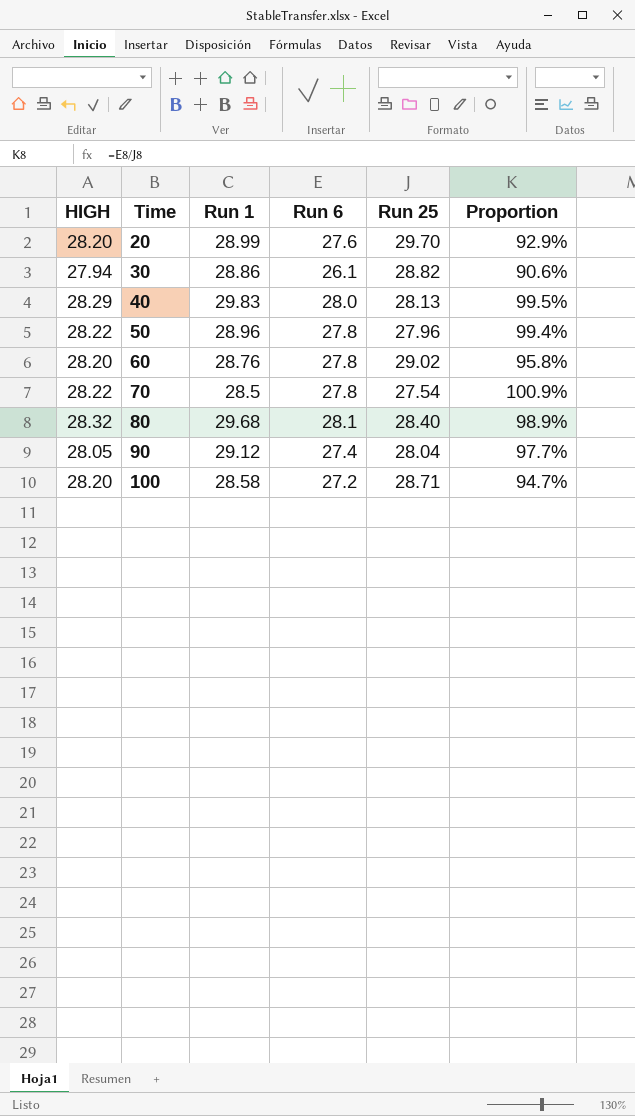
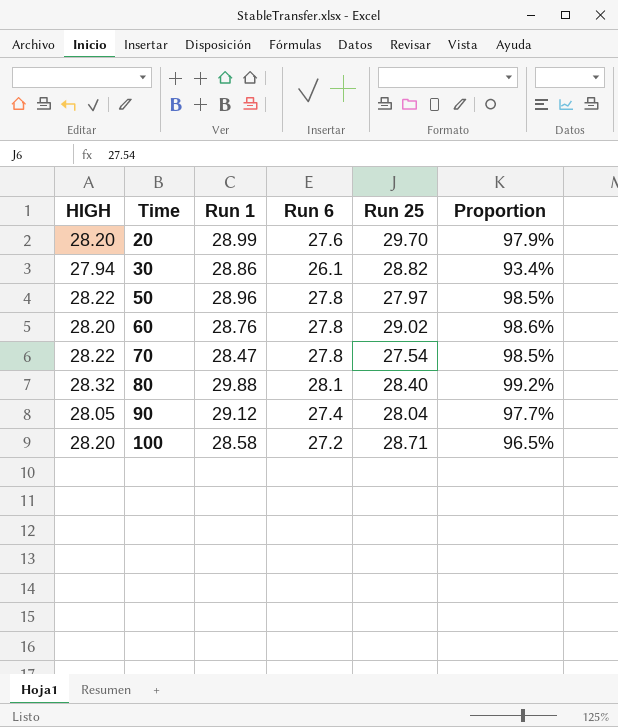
column Proportion | formula: [Run 6] / [Run 25] -> [Run 6] / [HIGH]
row 40: 28.29 | 29.83 | 28.0 | 28.13 | 99.5% -> none
50 | Run 25: 27.96 -> 27.97
70 | Run 1: 28.5 -> 28.47
80 | Run 1: 29.68 -> 29.88

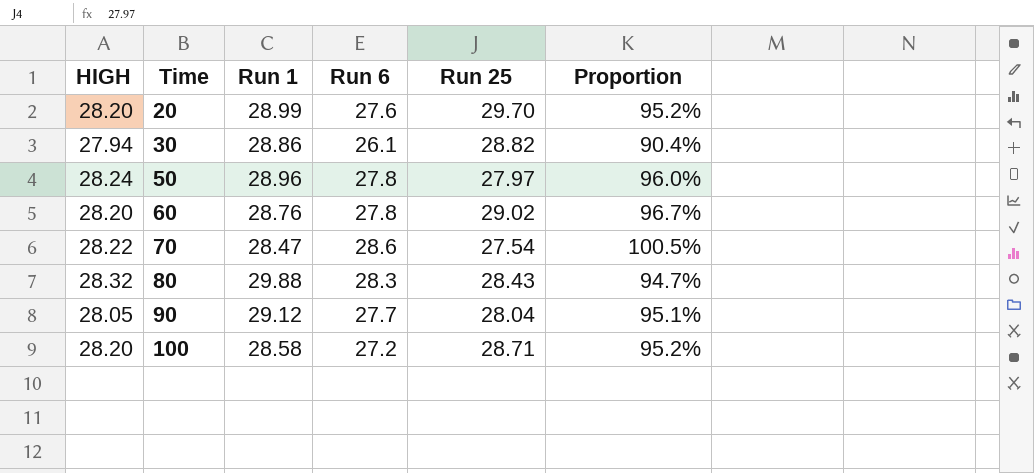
column Proportion | formula: [Run 6] / [HIGH] -> [Run 6] / [Run 1]
50 | HIGH: 28.22 -> 28.24
70 | Run 6: 27.8 -> 28.6
80 | Run 6: 28.1 -> 28.3
80 | Run 25: 28.40 -> 28.43
90 | Run 6: 27.4 -> 27.7

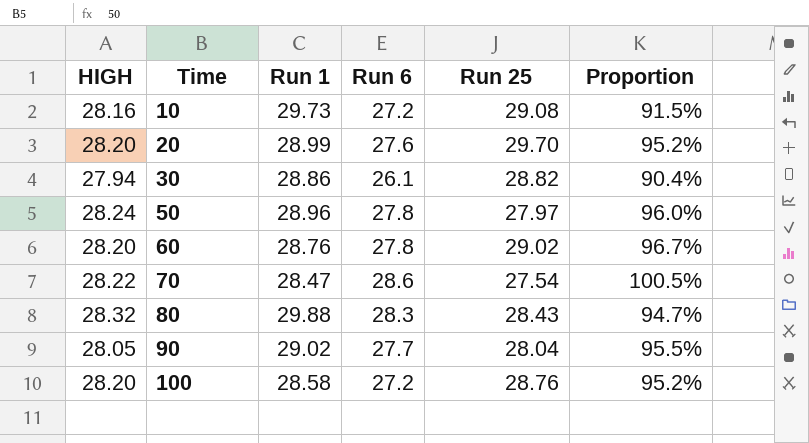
row 10: none -> 28.16 | 29.73 | 27.2 | 29.08 | 91.5%
90 | Run 1: 29.12 -> 29.02
90 | Proportion: 95.1% -> 95.5%
100 | Run 25: 28.71 -> 28.76

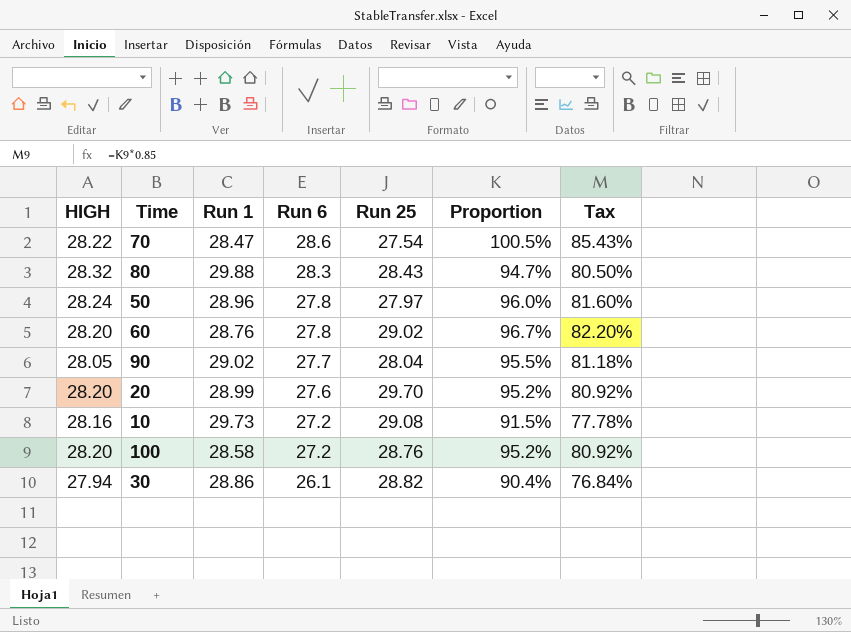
row order: Time ascending -> Run 6 descending
column Tax | formula: none -> [Proportion] * 0.85

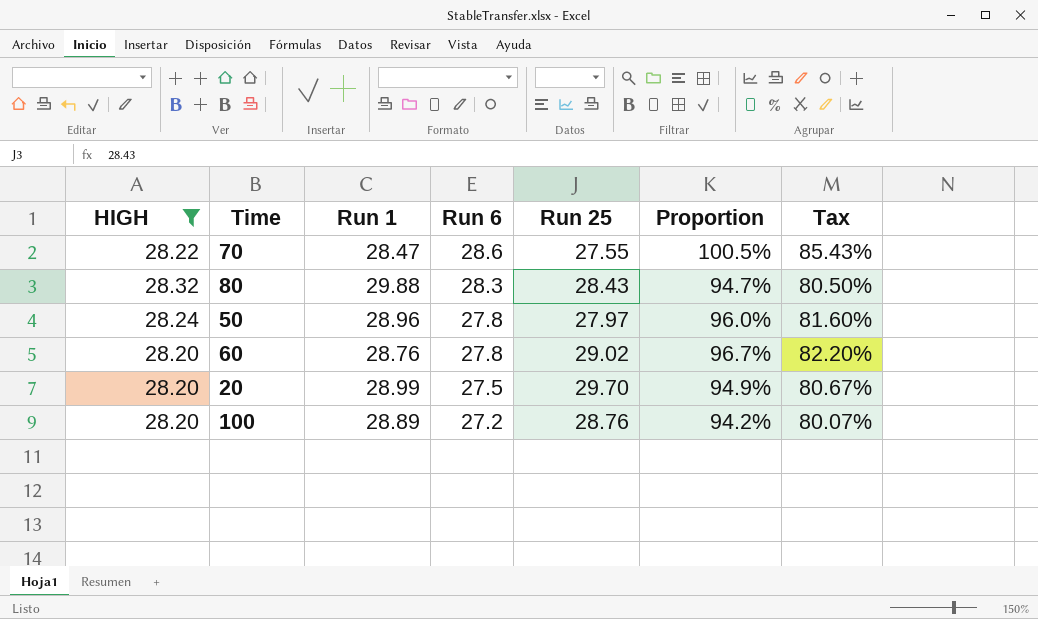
filter: none -> HIGH >= 28.20
70 | Run 25: 27.54 -> 27.55
20 | Run 6: 27.6 -> 27.5
20 | Proportion: 95.2% -> 94.9%
20 | Tax: 80.92% -> 80.67%
100 | Run 1: 28.58 -> 28.89
100 | Proportion: 95.2% -> 94.2%
100 | Tax: 80.92% -> 80.07%

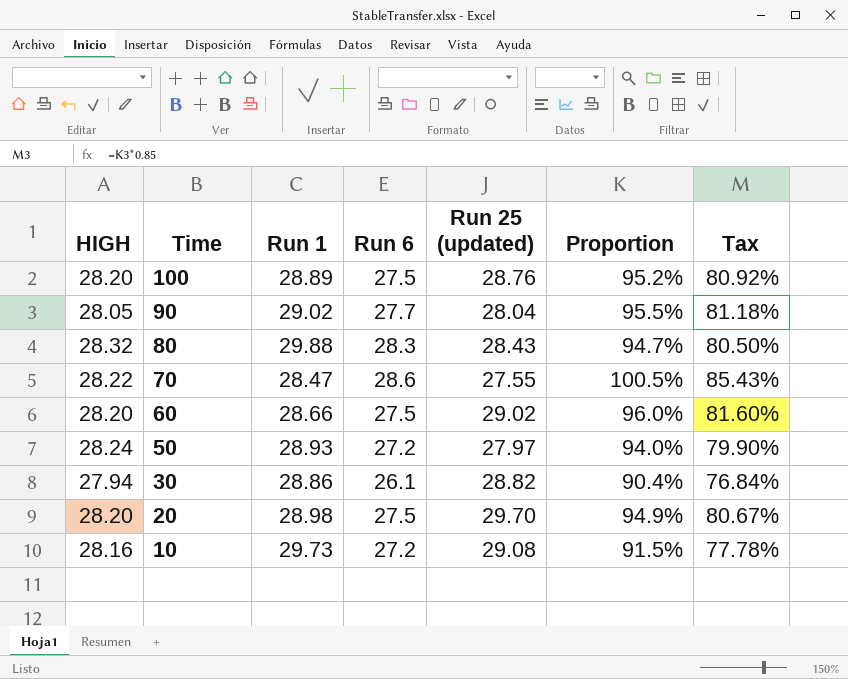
filter: HIGH >= 28.20 -> none
row order: Run 6 descending -> Time descending
column name: Run 25 -> Run 25 (updated)
100 | Run 6: 27.2 -> 27.5
100 | Proportion: 94.2% -> 95.2%
100 | Tax: 80.07% -> 80.92%
60 | Run 1: 28.76 -> 28.66
60 | Run 6: 27.8 -> 27.5
60 | Proportion: 96.7% -> 96.0%
60 | Tax: 82.20% -> 81.60%
50 | Run 1: 28.96 -> 28.93
50 | Run 6: 27.8 -> 27.2
50 | Proportion: 96.0% -> 94.0%
50 | Tax: 81.60% -> 79.90%
20 | Run 1: 28.99 -> 28.98

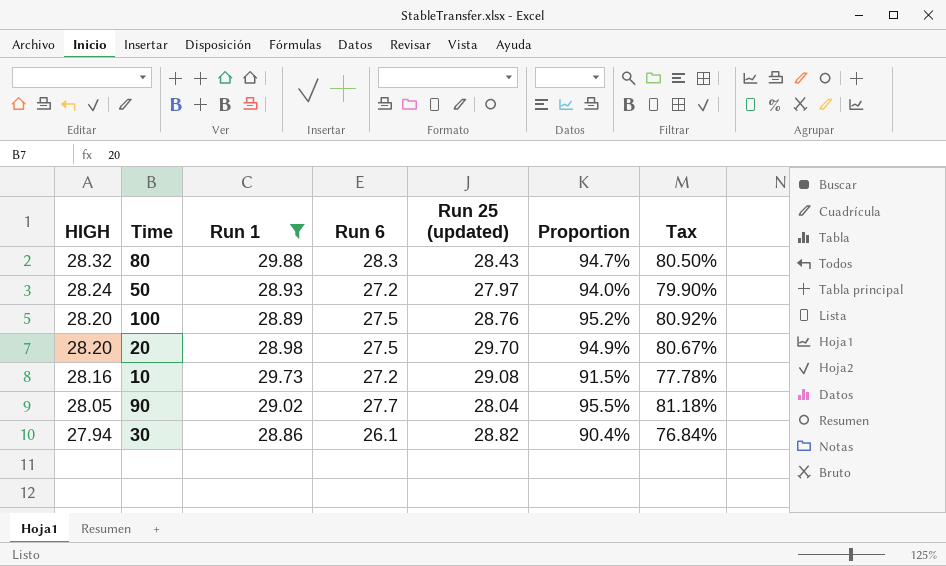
filter: none -> Run 1 >= 28.86
row order: Time descending -> HIGH descending

